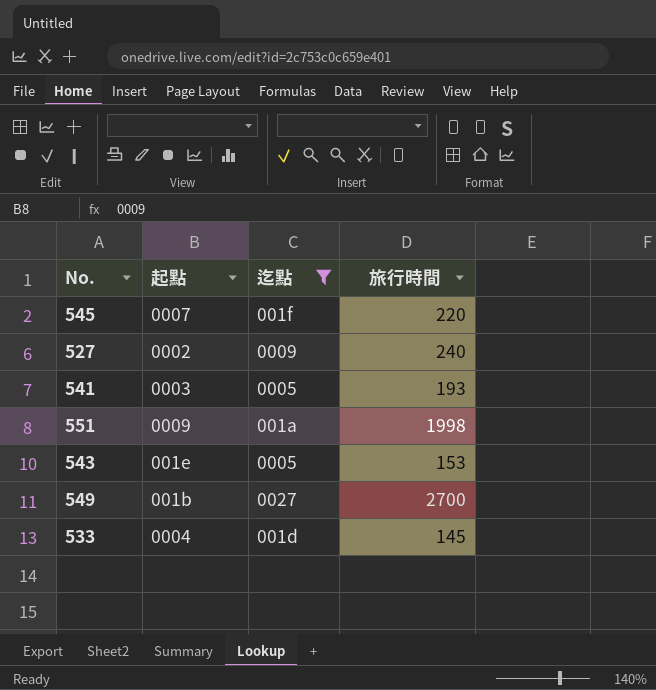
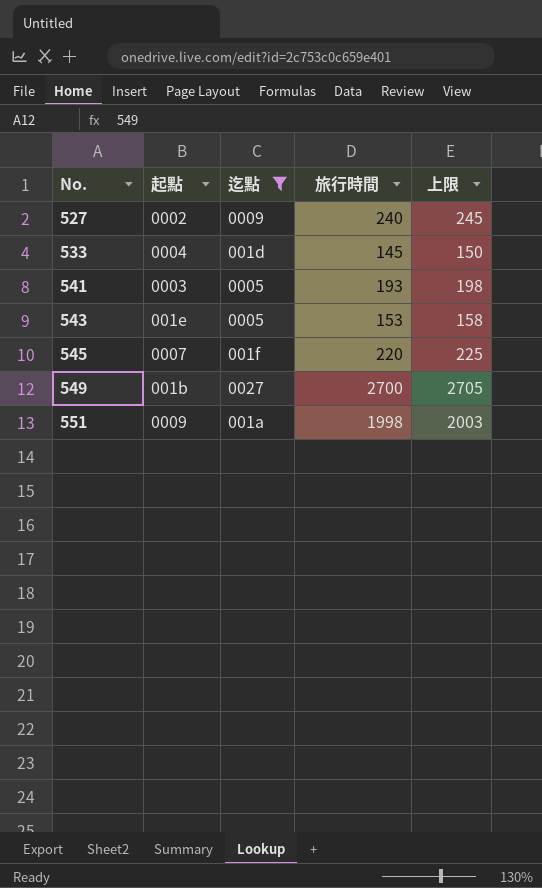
row order: none -> No. ascending
column 上限 | formula: none -> [旅行時間] + 5

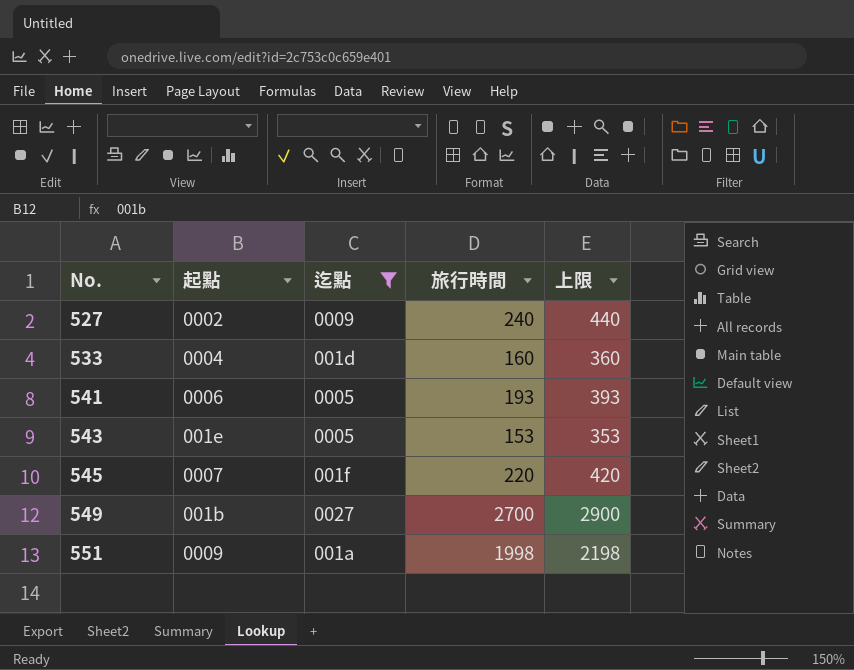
column 上限 | formula: [旅行時間] + 5 -> [旅行時間] + 200
533 | 旅行時間: 145 -> 160
541 | 起點: 0003 -> 0006

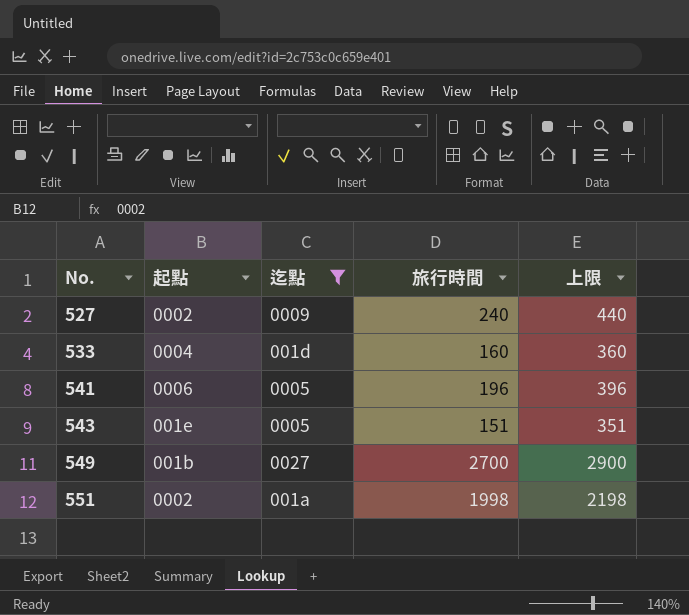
row 545: 0007 | 001f | 220 | 420 -> none
541 | 旅行時間: 193 -> 196
541 | 上限: 393 -> 396
543 | 旅行時間: 153 -> 151
543 | 上限: 353 -> 351
551 | 起點: 0009 -> 0002

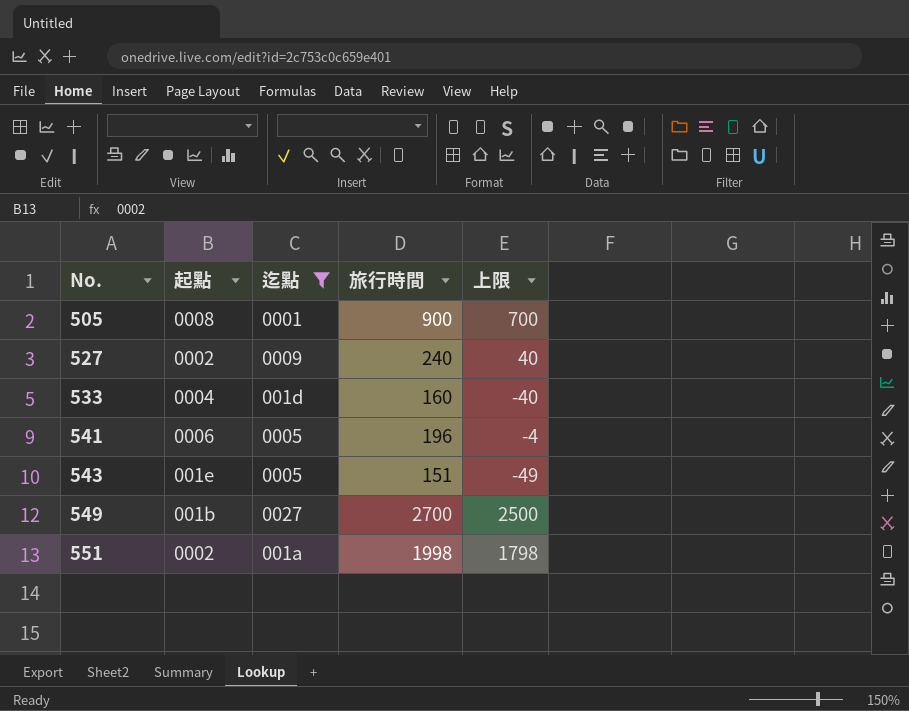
column 上限 | formula: [旅行時間] + 200 -> [旅行時間] - 200
row 505: none -> 0008 | 0001 | 900 | 700

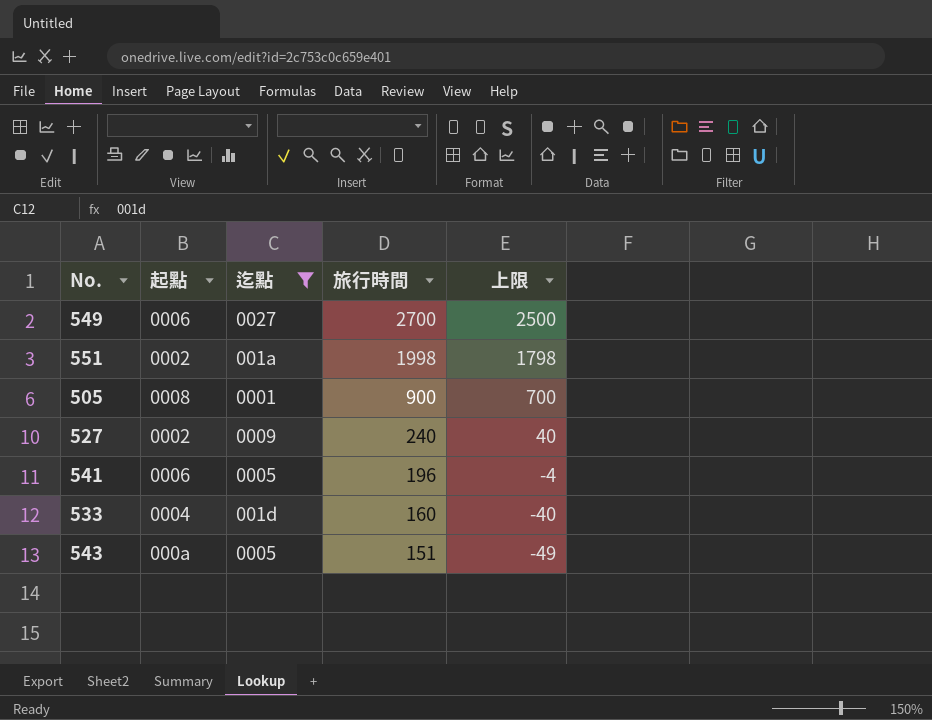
row order: No. ascending -> 旅行時間 descending
549 | 起點: 001b -> 0006
543 | 起點: 001e -> 000a

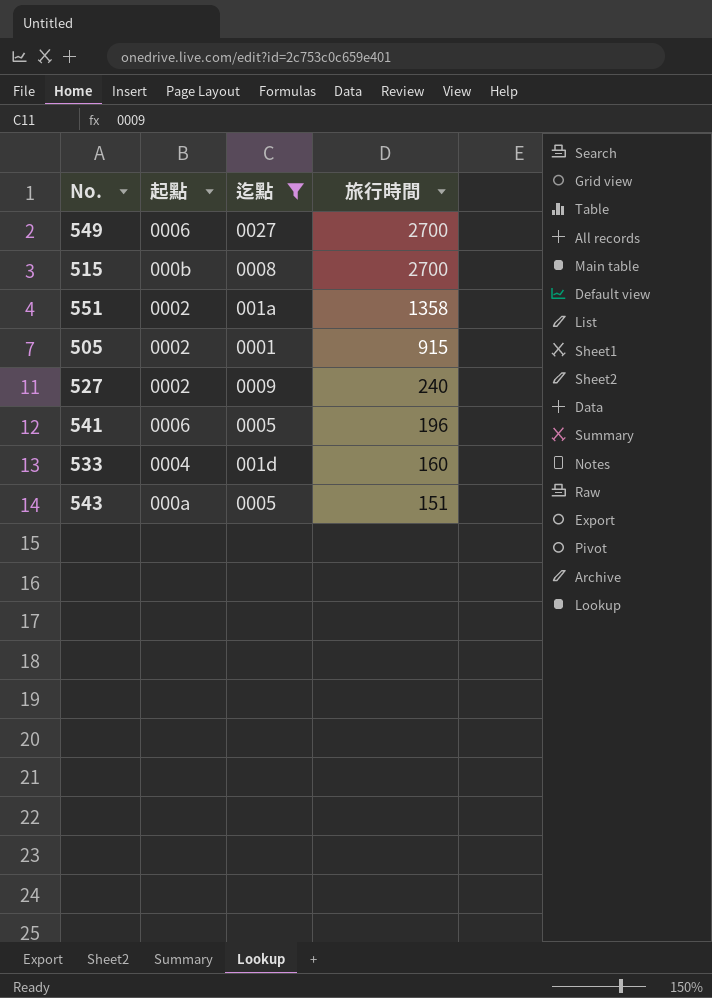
column 上限 | formula: [旅行時間] - 200 -> none
row 515: none -> 000b | 0008 | 2700
551 | 旅行時間: 1998 -> 1358
505 | 起點: 0008 -> 0002
505 | 旅行時間: 900 -> 915

